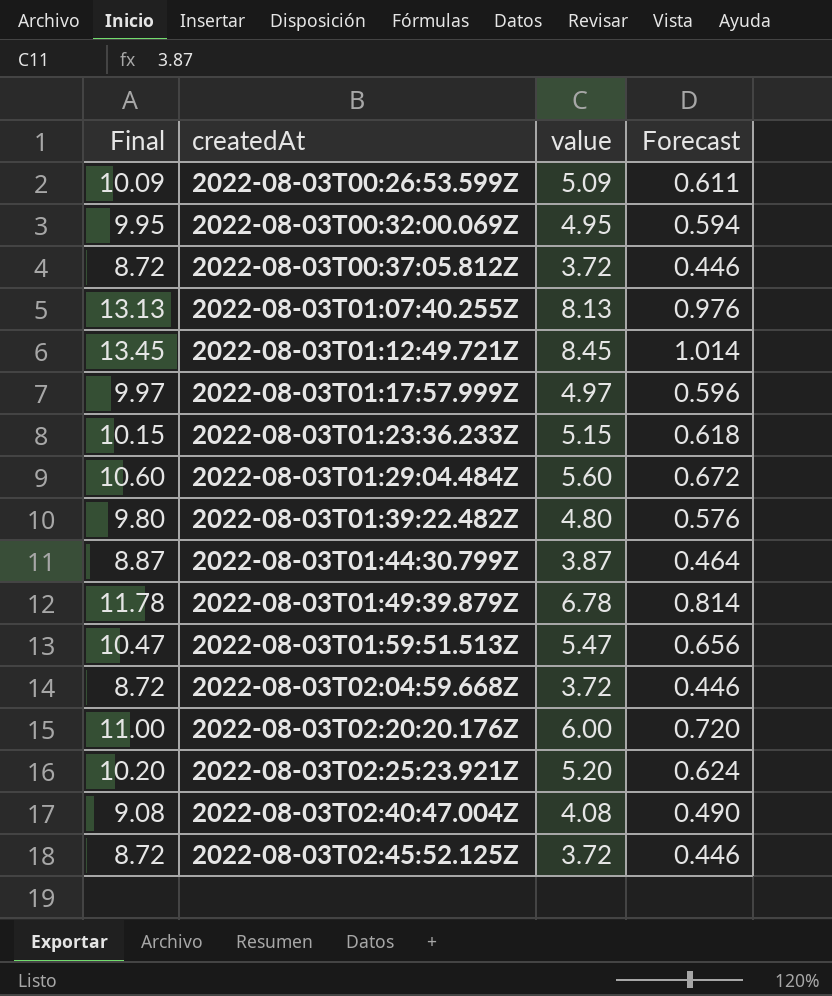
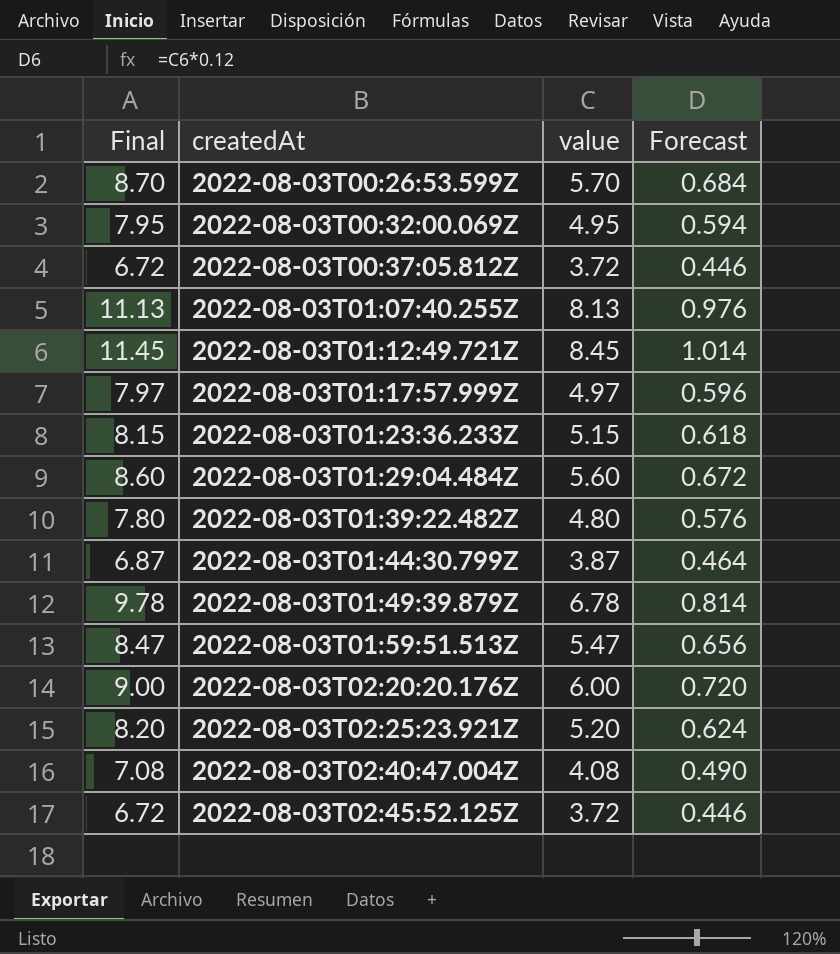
column Final | formula: [value] + 5 -> [value] + 3
row 2022-08-03T02:04:59.668Z: 8.72 | 3.72 | 0.446 -> none
2022-08-03T00:26:53.599Z | value: 5.09 -> 5.70
2022-08-03T00:26:53.599Z | Forecast: 0.611 -> 0.684

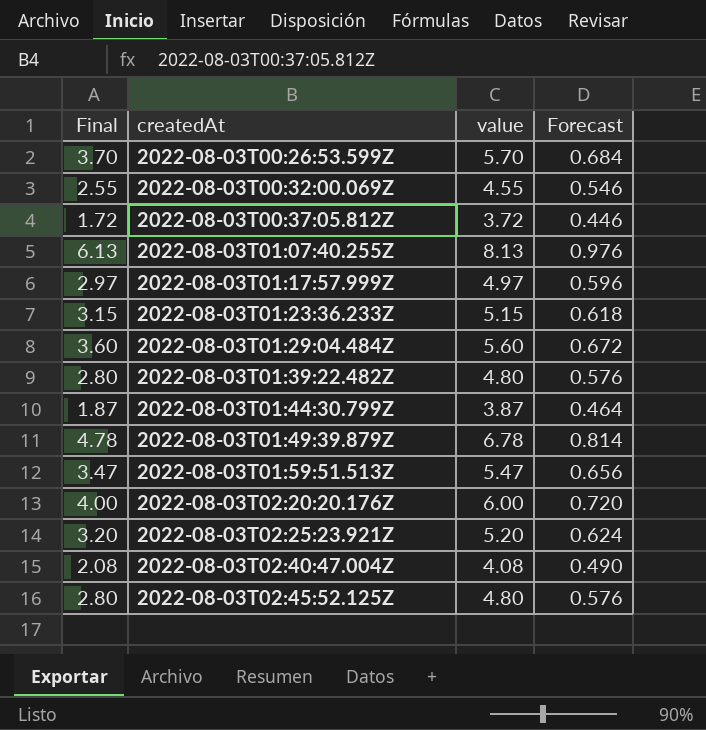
column Final | formula: [value] + 3 -> [value] - 2
row 2022-08-03T01:12:49.721Z: 11.45 | 8.45 | 1.014 -> none
2022-08-03T00:32:00.069Z | value: 4.95 -> 4.55
2022-08-03T00:32:00.069Z | Forecast: 0.594 -> 0.546
2022-08-03T02:45:52.125Z | value: 3.72 -> 4.80
2022-08-03T02:45:52.125Z | Forecast: 0.446 -> 0.576

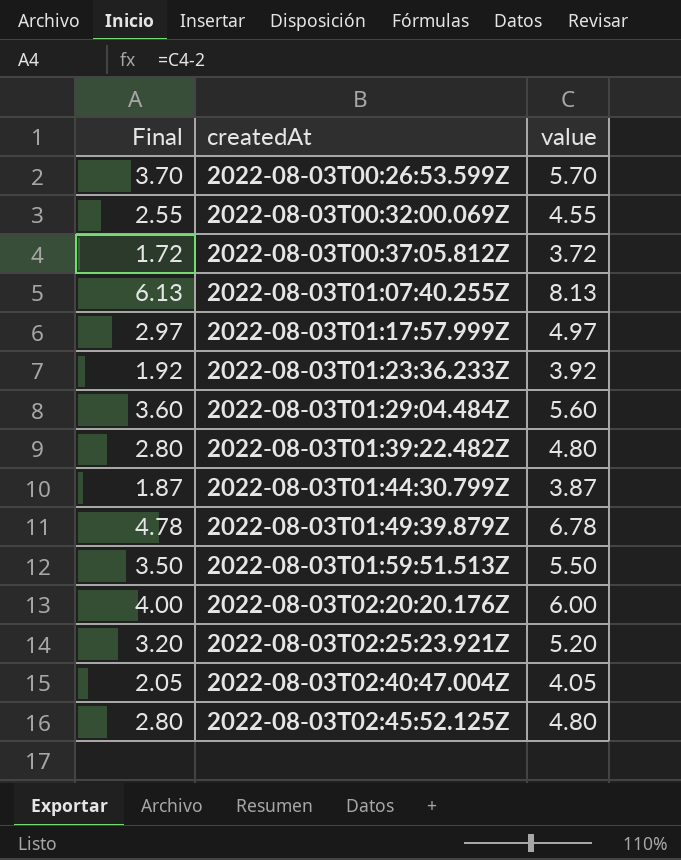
column Forecast | formula: [value] * 0.12 -> none
2022-08-03T01:23:36.233Z | Final: 3.15 -> 1.92
2022-08-03T01:23:36.233Z | value: 5.15 -> 3.92
2022-08-03T01:59:51.513Z | Final: 3.47 -> 3.50
2022-08-03T01:59:51.513Z | value: 5.47 -> 5.50
2022-08-03T02:40:47.004Z | Final: 2.08 -> 2.05
2022-08-03T02:40:47.004Z | value: 4.08 -> 4.05

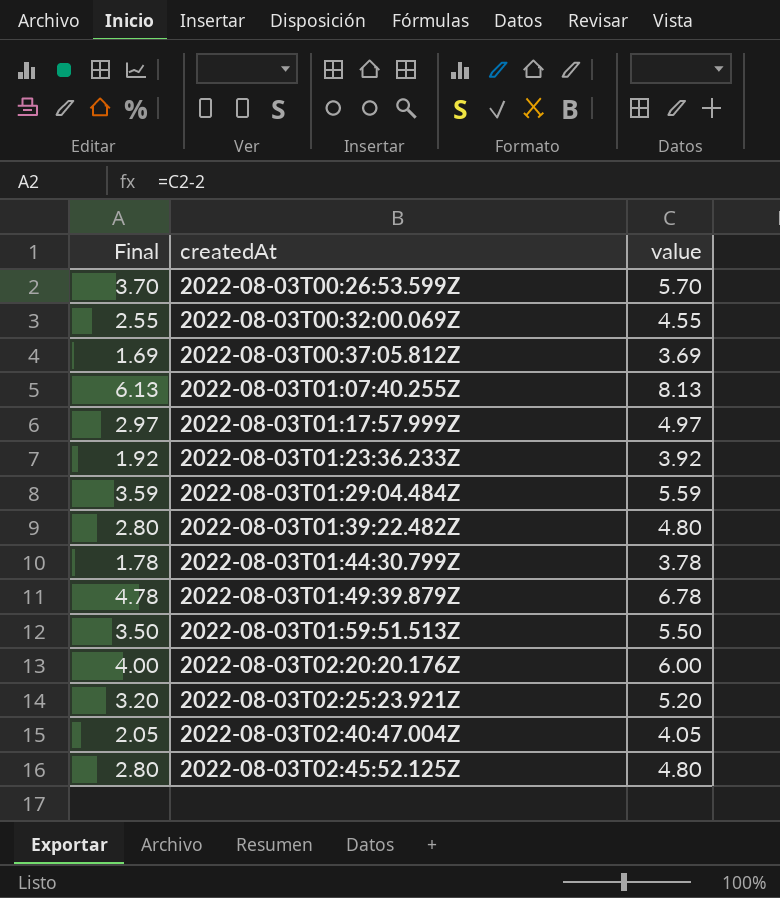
2022-08-03T00:37:05.812Z | Final: 1.72 -> 1.69
2022-08-03T00:37:05.812Z | value: 3.72 -> 3.69
2022-08-03T01:29:04.484Z | Final: 3.60 -> 3.59
2022-08-03T01:29:04.484Z | value: 5.60 -> 5.59
2022-08-03T01:44:30.799Z | Final: 1.87 -> 1.78
2022-08-03T01:44:30.799Z | value: 3.87 -> 3.78

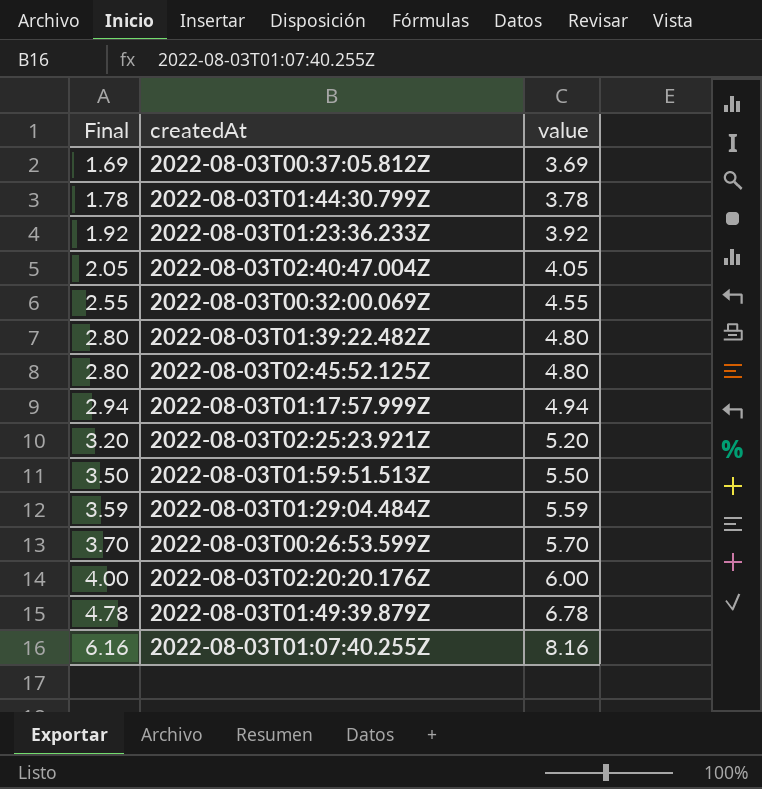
row order: createdAt ascending -> Final ascending
2022-08-03T01:17:57.999Z | Final: 2.97 -> 2.94
2022-08-03T01:17:57.999Z | value: 4.97 -> 4.94
2022-08-03T01:07:40.255Z | Final: 6.13 -> 6.16
2022-08-03T01:07:40.255Z | value: 8.13 -> 8.16

